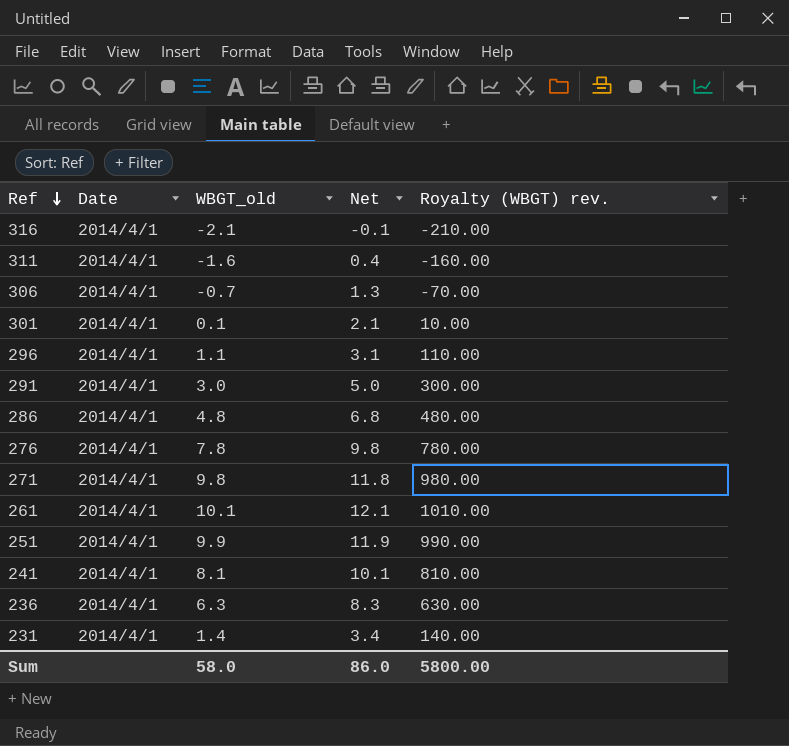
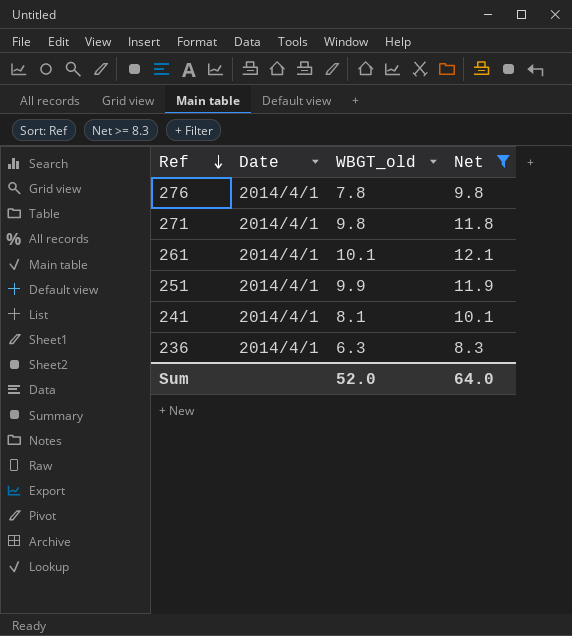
filter: none -> Net >= 8.3
column Royalty (WBGT) rev. | formula: [WBGT_old] * 100 -> none
Sum | WBGT_old: 58.0 -> 52.0
Sum | Net: 86.0 -> 64.0

